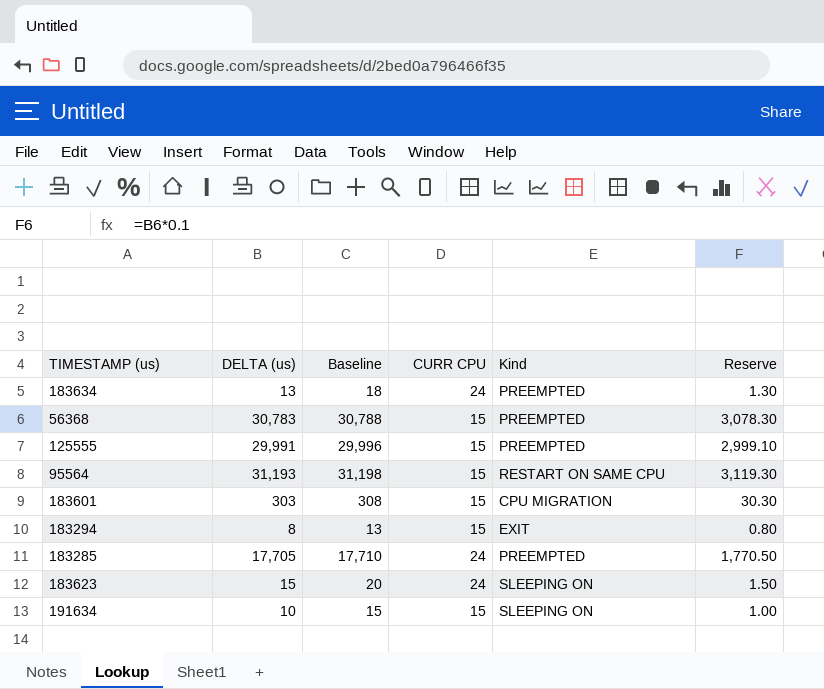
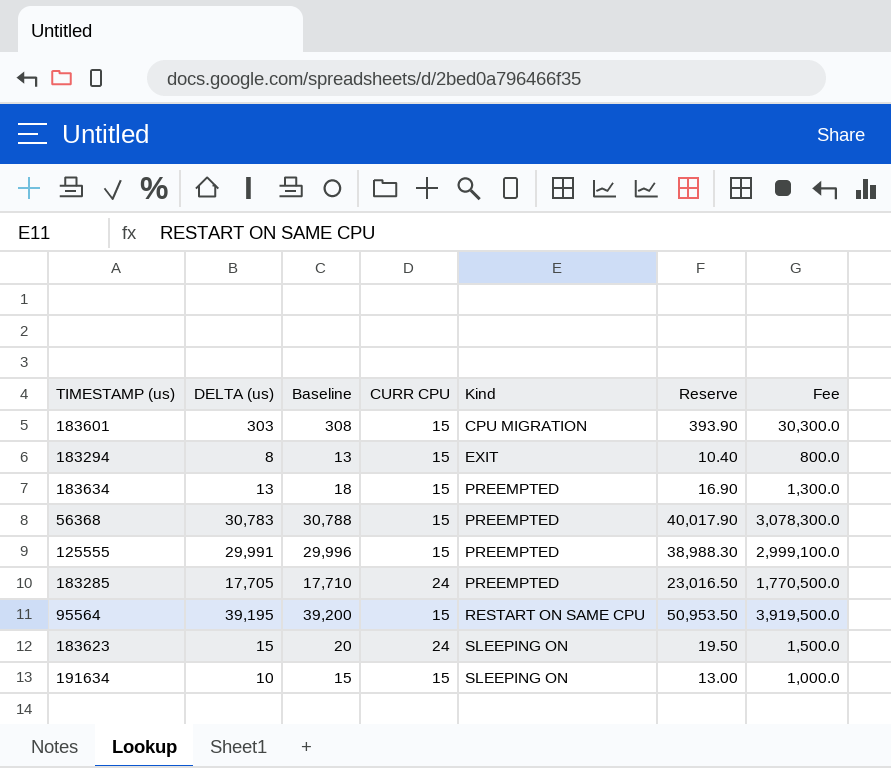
row order: none -> Kind ascending
column Reserve | formula: [DELTA (us)] * 0.1 -> [DELTA (us)] * 1.3
column Fee | formula: none -> [DELTA (us)] * 100
183634 | CURR CPU: 24 -> 15
95564 | DELTA (us): 31,193 -> 39,195
95564 | Baseline: 31,198 -> 39,200

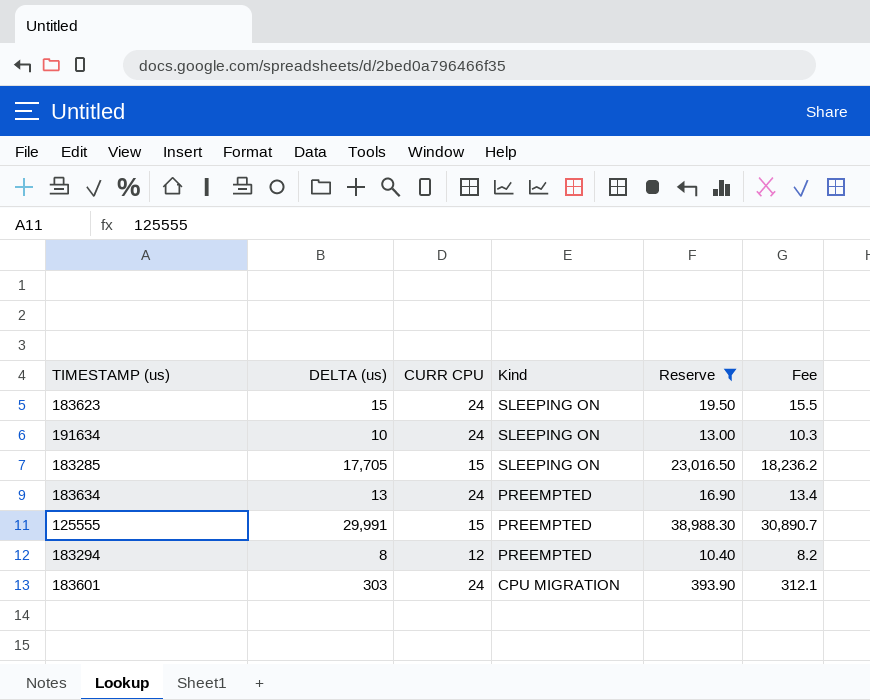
filter: none -> Reserve <= 38,988.30
row order: Kind ascending -> Kind descending
column Baseline | formula: [DELTA (us)] + 5 -> none
column Fee | formula: [DELTA (us)] * 100 -> [DELTA (us)] * 1.03
191634 | CURR CPU: 15 -> 24
183285 | CURR CPU: 24 -> 15
183285 | Kind: PREEMPTED -> SLEEPING ON
183634 | CURR CPU: 15 -> 24
183294 | CURR CPU: 15 -> 12
183294 | Kind: EXIT -> PREEMPTED
183601 | CURR CPU: 15 -> 24

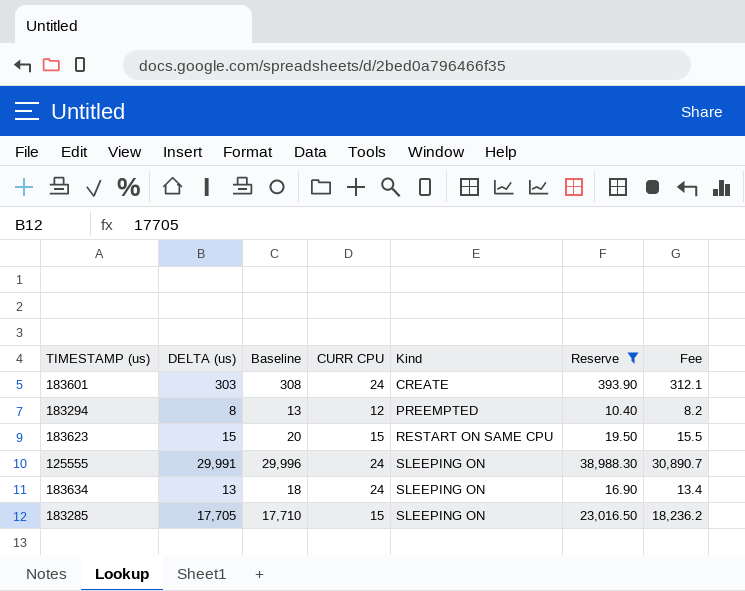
row order: Kind descending -> Kind ascending
column Baseline | formula: none -> [DELTA (us)] + 5
row 191634: 10 | 24 | SLEEPING ON | 13.00 | 10.3 -> none
183601 | Kind: CPU MIGRATION -> CREATE
183623 | CURR CPU: 24 -> 15
183623 | Kind: SLEEPING ON -> RESTART ON SAME CPU
125555 | CURR CPU: 15 -> 24
125555 | Kind: PREEMPTED -> SLEEPING ON
183634 | Kind: PREEMPTED -> SLEEPING ON

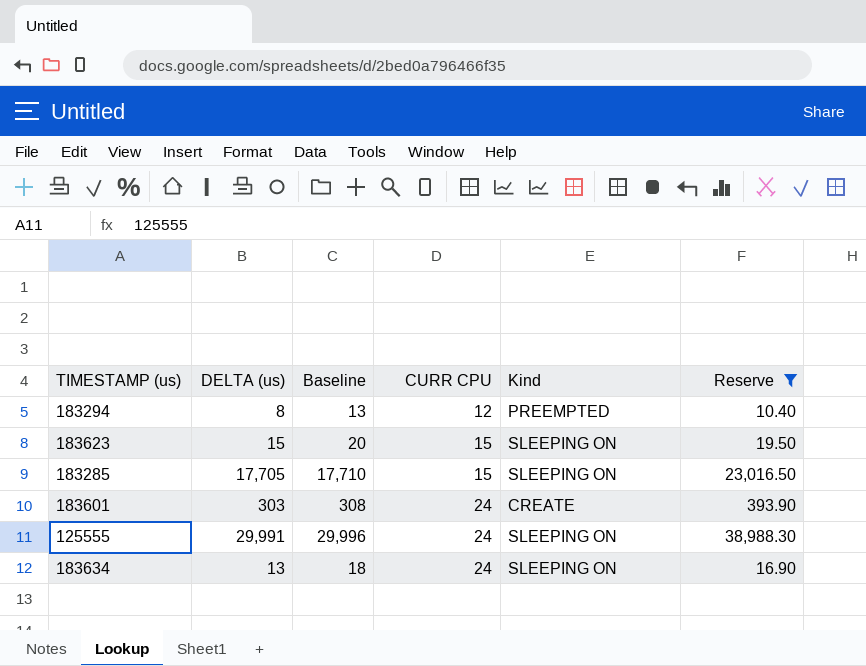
row order: Kind ascending -> CURR CPU ascending
column Fee | formula: [DELTA (us)] * 1.03 -> none
183623 | Kind: RESTART ON SAME CPU -> SLEEPING ON

